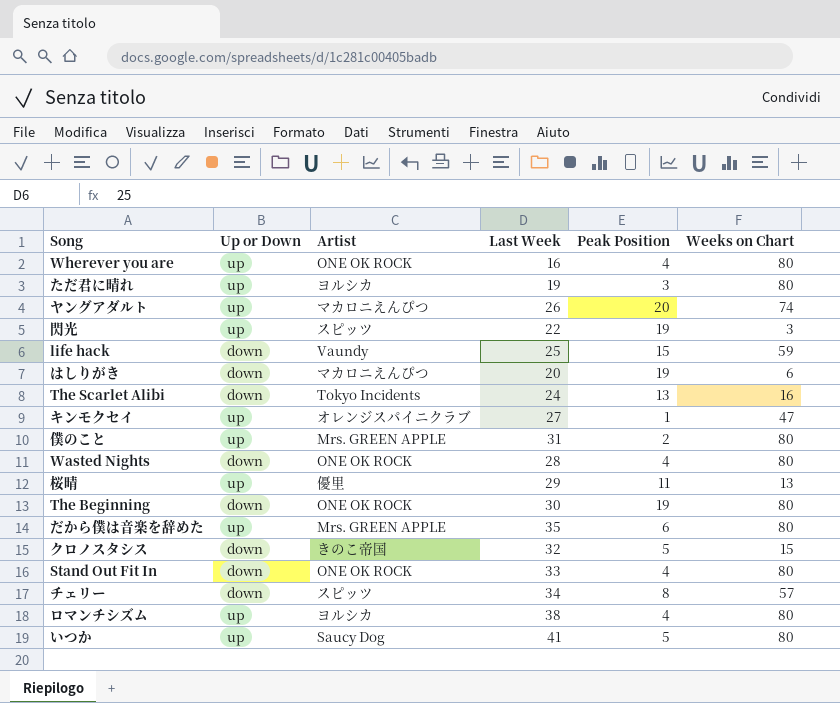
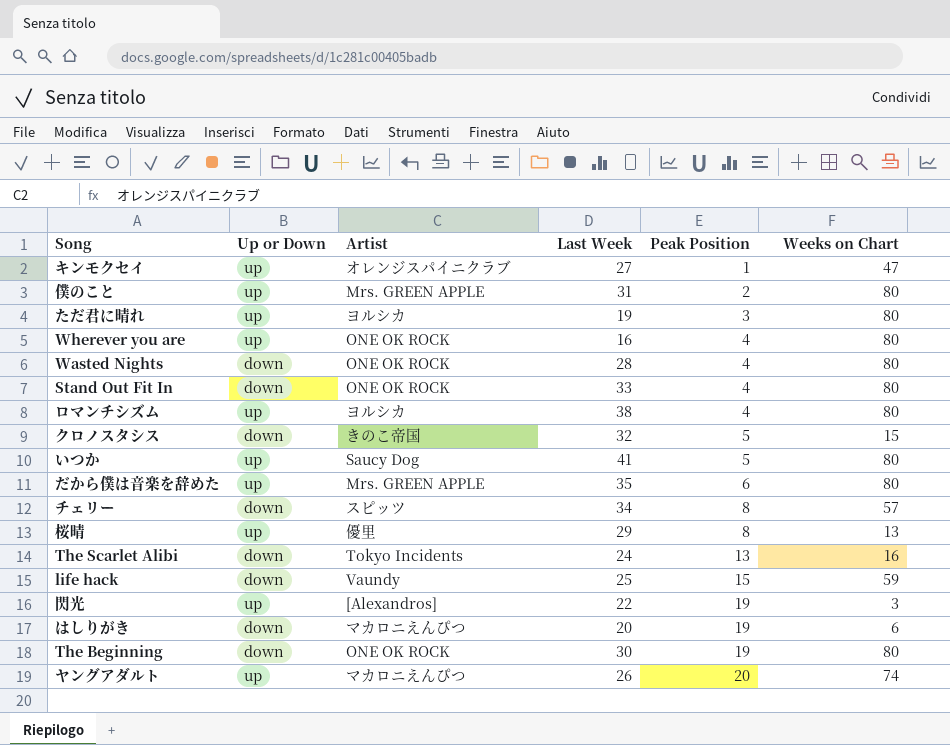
row order: none -> Peak Position ascending
桜晴 | Peak Position: 11 -> 8
閃光 | Artist: スピッツ -> [Alexandros]

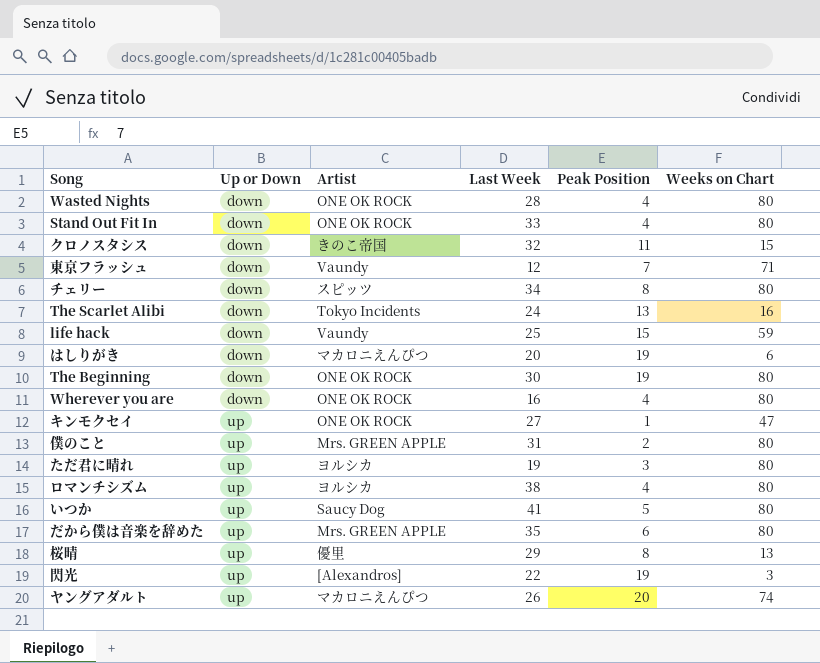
row order: Peak Position ascending -> Up or Down ascending
クロノスタシス | Peak Position: 5 -> 11
row 東京フラッシュ: none -> down | Vaundy | 12 | 7 | 71
チェリー | Weeks on Chart: 57 -> 80
Wherever you are | Up or Down: up -> down
キンモクセイ | Artist: オレンジスパイニクラブ -> ONE OK ROCK

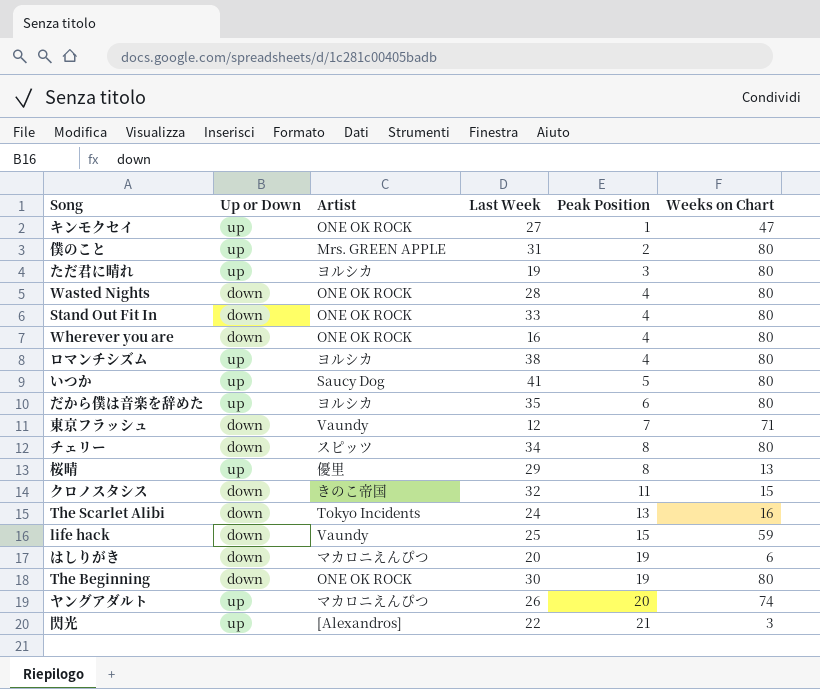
row order: Up or Down ascending -> Peak Position ascending
だから僕は音楽を辞めた | Artist: Mrs. GREEN APPLE -> ヨルシカ
閃光 | Peak Position: 19 -> 21

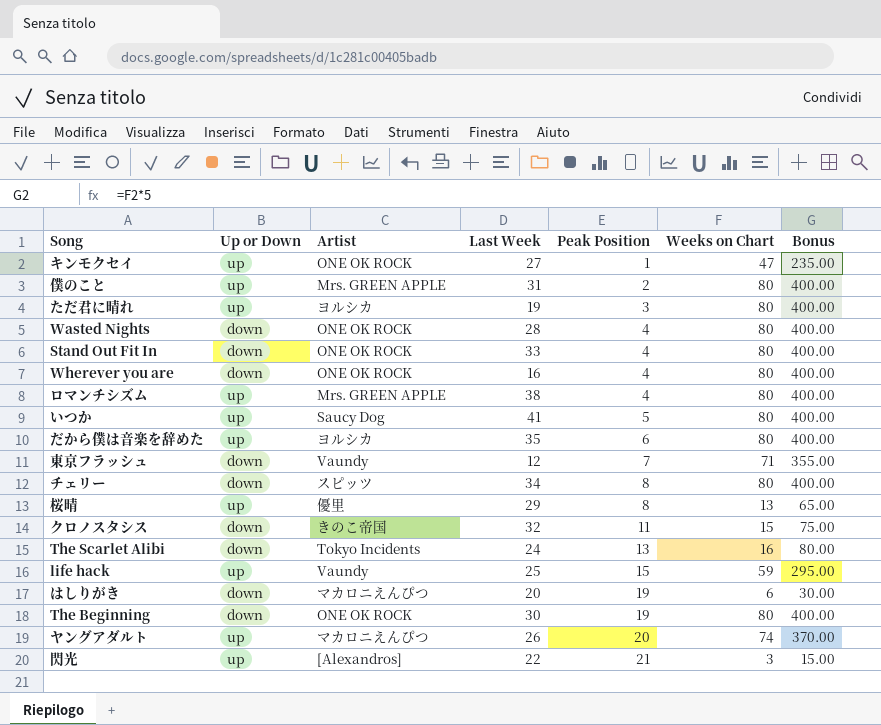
column Bonus | formula: none -> [Weeks on Chart] * 5
ロマンチシズム | Artist: ヨルシカ -> Mrs. GREEN APPLE
life hack | Up or Down: down -> up

